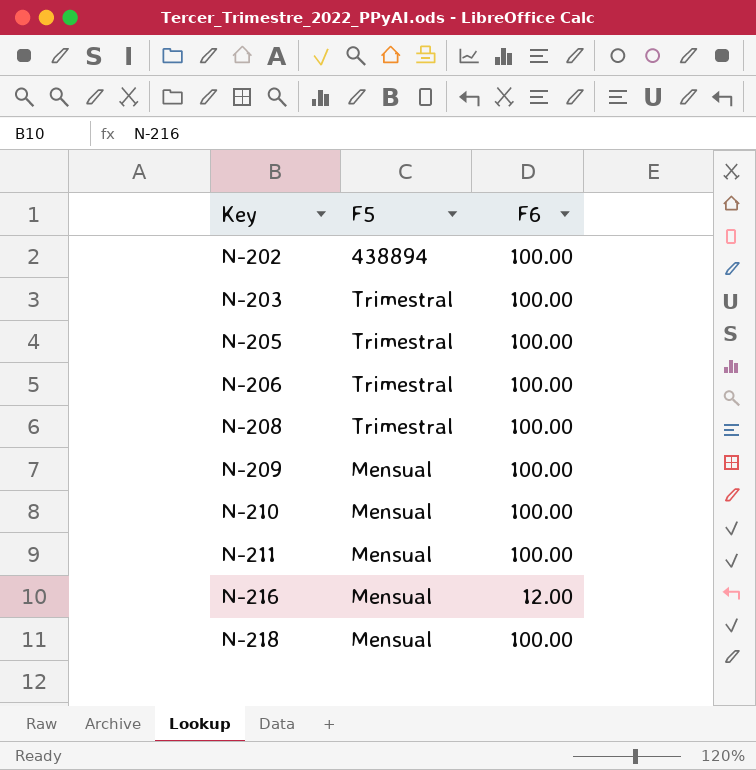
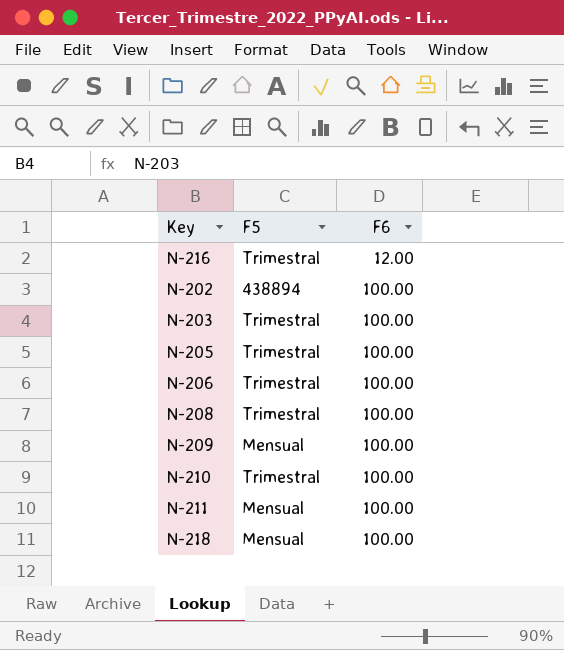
row order: Key ascending -> F6 ascending
N-216 | F5: Mensual -> Trimestral
N-210 | F5: Mensual -> Trimestral

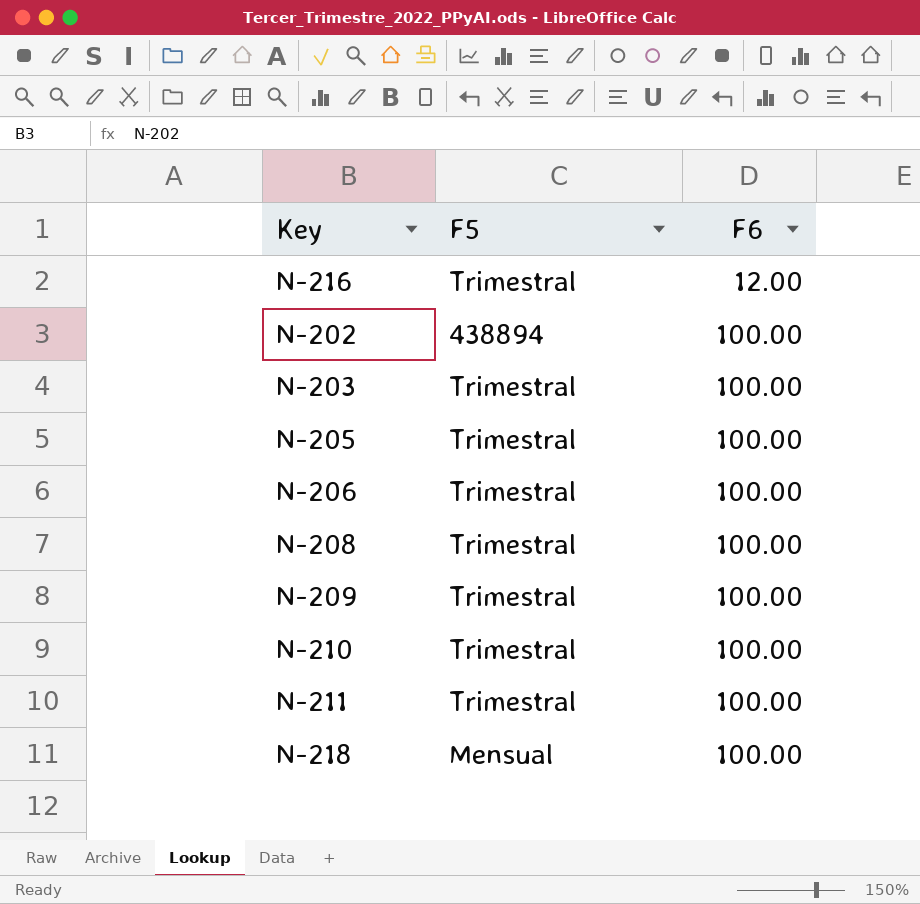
N-209 | F5: Mensual -> Trimestral
N-211 | F5: Mensual -> Trimestral

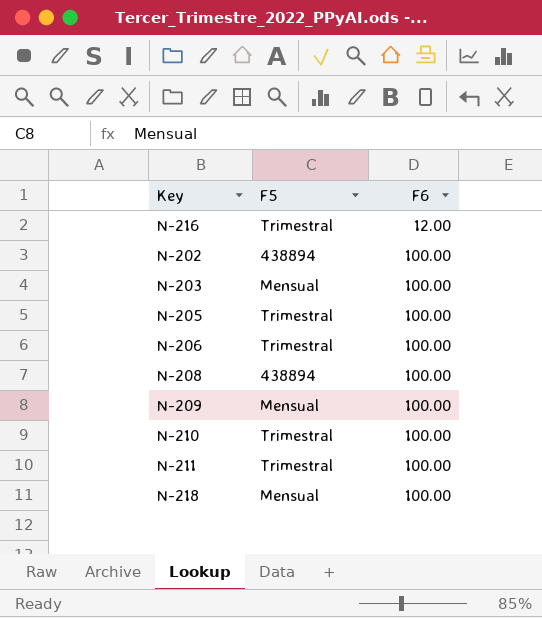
N-203 | F5: Trimestral -> Mensual
N-208 | F5: Trimestral -> 438894
N-209 | F5: Trimestral -> Mensual

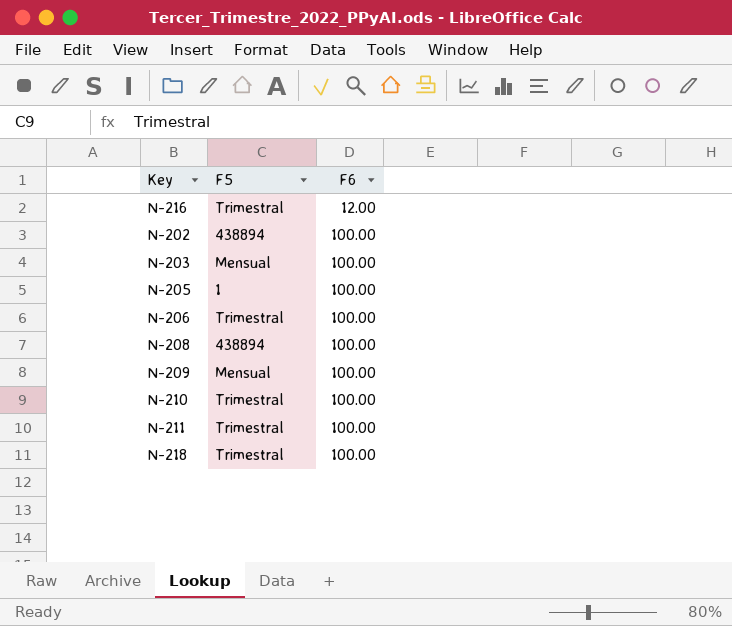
N-205 | F5: Trimestral -> 1
N-218 | F5: Mensual -> Trimestral

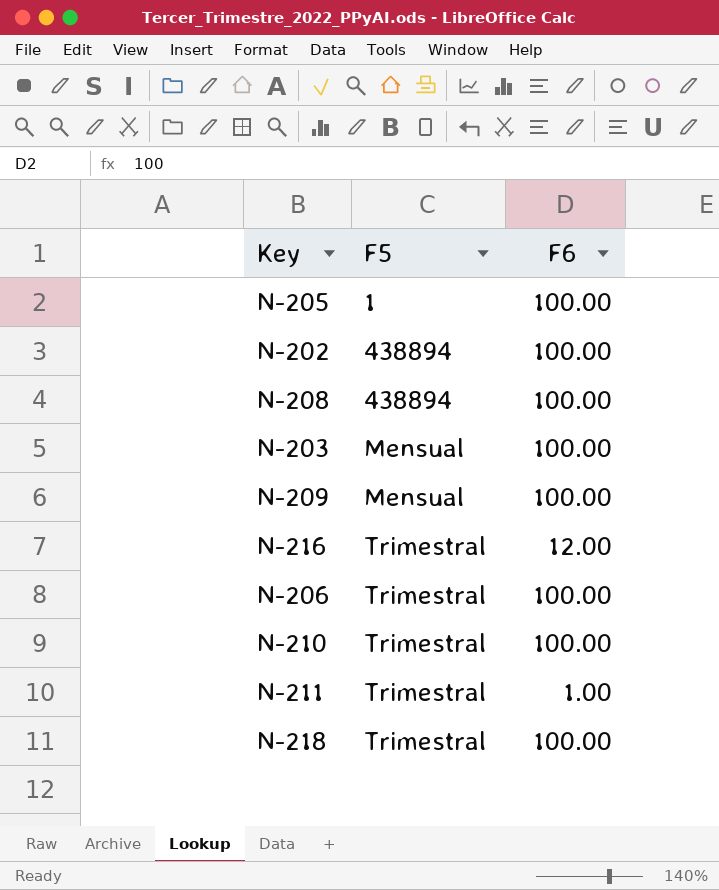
row order: F6 ascending -> F5 ascending
N-211 | F6: 100.00 -> 1.00

